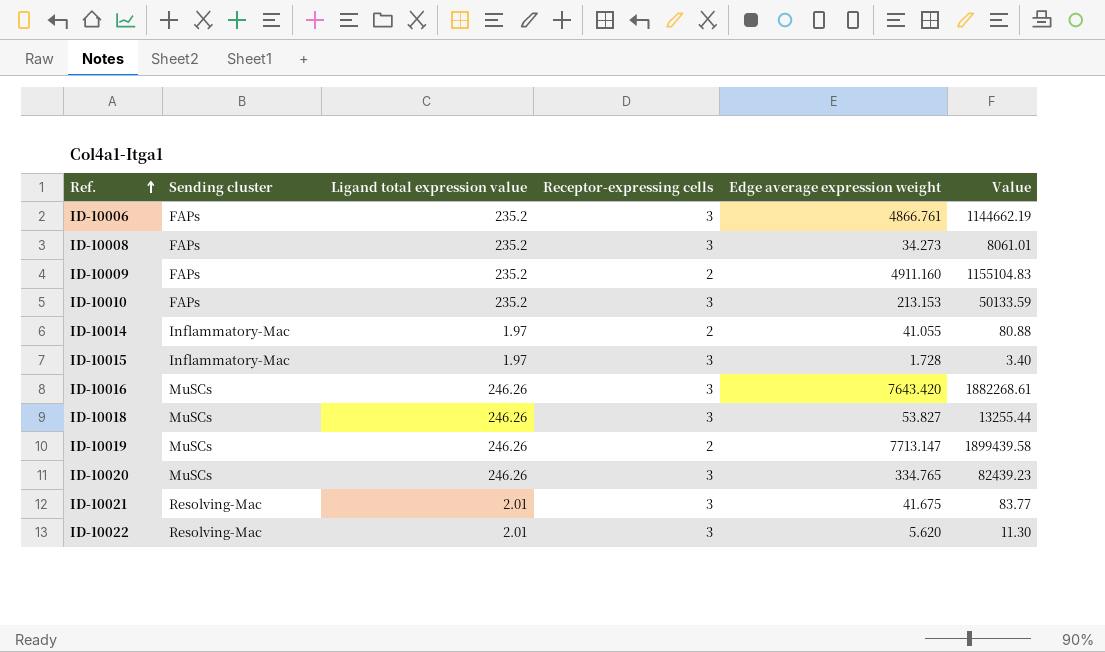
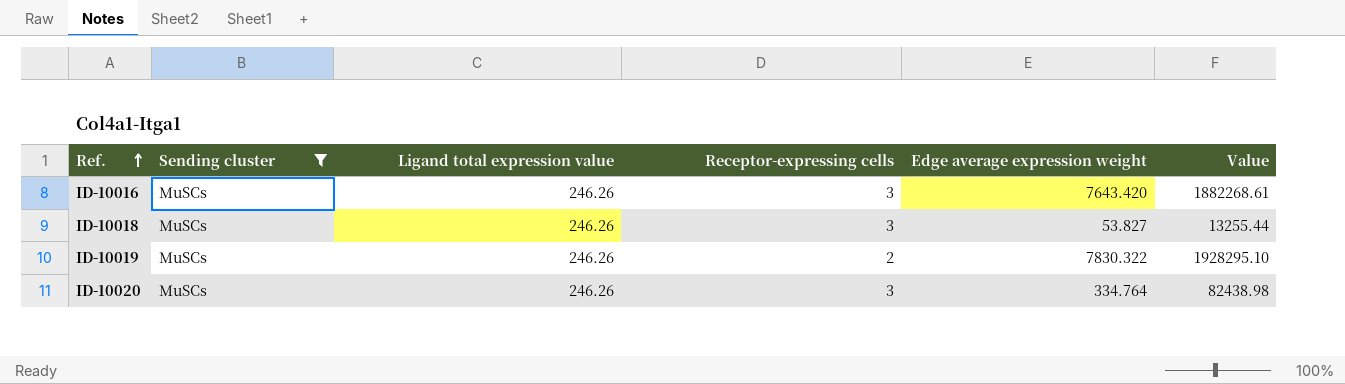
filter: none -> Sending cluster = MuSCs
ID-10019 | Edge average expression weight: 7713.147 -> 7830.322
ID-10019 | Value: 1899439.58 -> 1928295.10
ID-10020 | Edge average expression weight: 334.765 -> 334.764
ID-10020 | Value: 82439.23 -> 82438.98

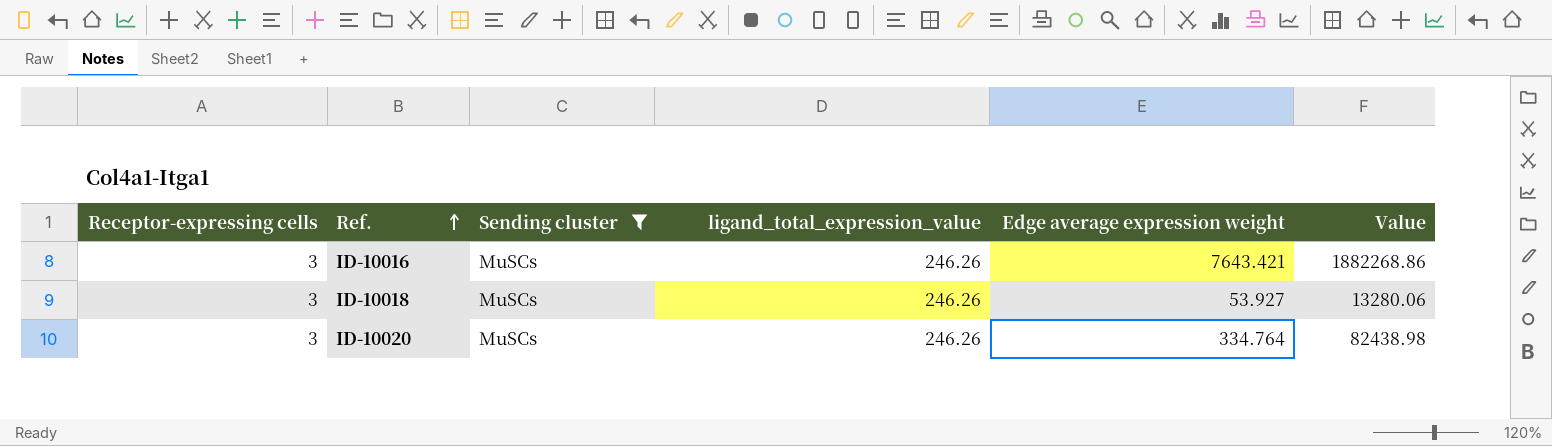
column Receptor-expressing cells | position: 4 -> 1
column name: Ligand total expression value -> ligand_total_expression_value
row ID-10019: MuSCs | 246.26 | 2 | 7830.322 | 1928295.10 -> none
ID-10016 | Edge average expression weight: 7643.420 -> 7643.421
ID-10016 | Value: 1882268.61 -> 1882268.86
ID-10018 | Edge average expression weight: 53.827 -> 53.927
ID-10018 | Value: 13255.44 -> 13280.06

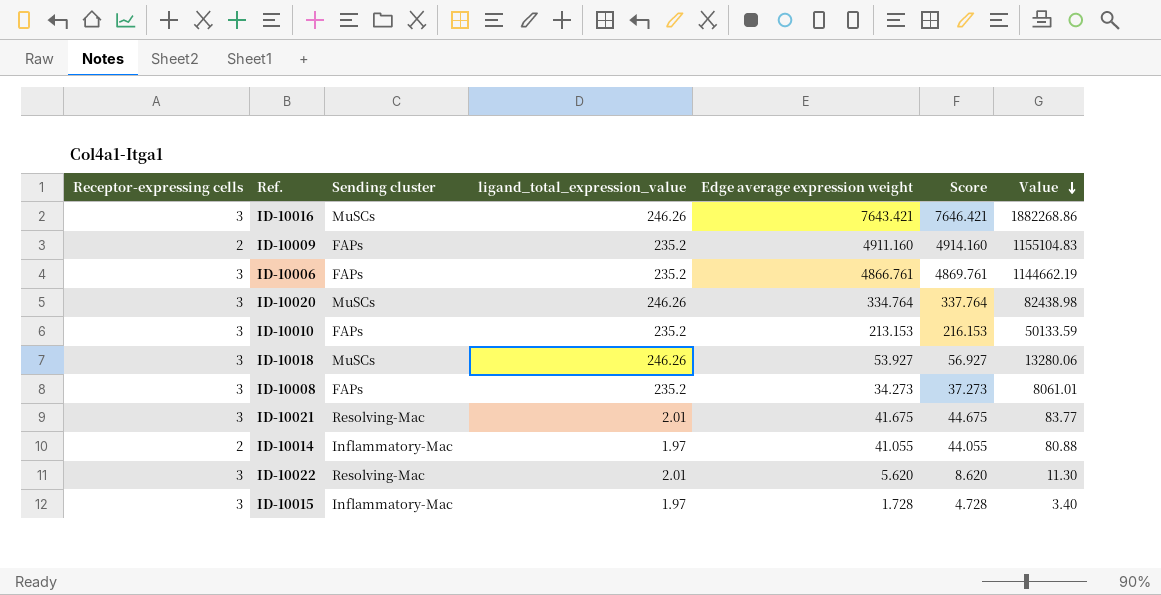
filter: Sending cluster = MuSCs -> none
row order: Ref. ascending -> Value descending
column Score | formula: none -> [Edge average expression weight] + 3

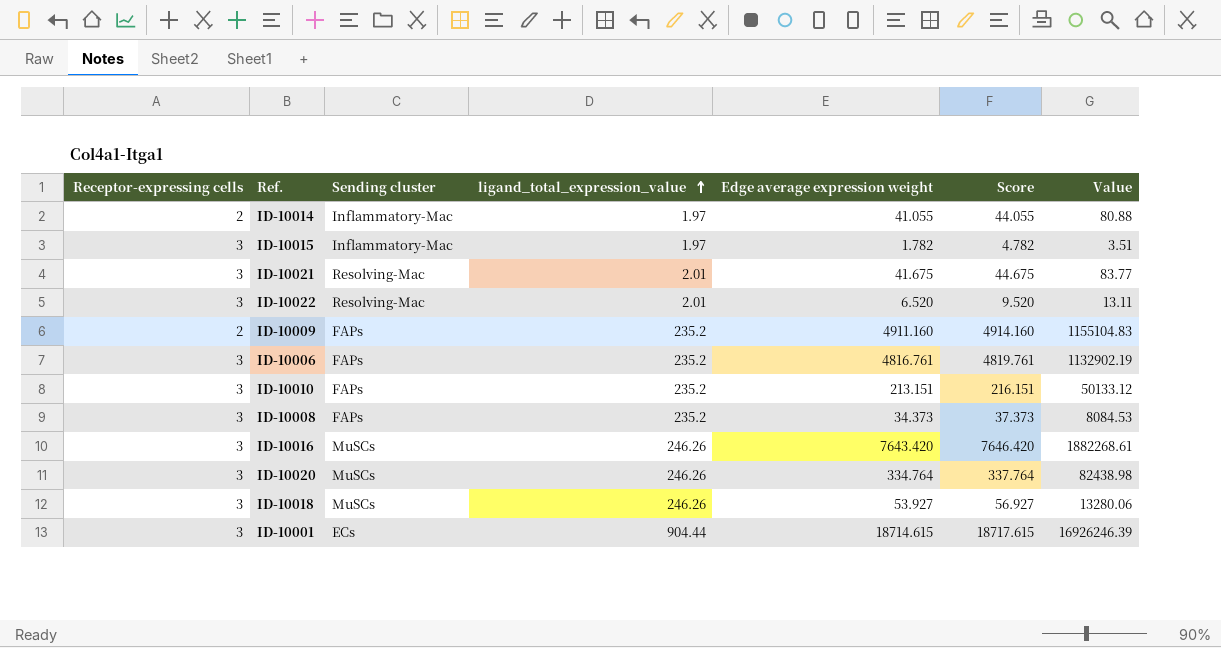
row order: Value descending -> ligand_total_expression_value ascending
ID-10015 | Edge average expression weight: 1.728 -> 1.782
ID-10015 | Score: 4.728 -> 4.782
ID-10015 | Value: 3.40 -> 3.51
ID-10022 | Edge average expression weight: 5.620 -> 6.520
ID-10022 | Score: 8.620 -> 9.520
ID-10022 | Value: 11.30 -> 13.11
ID-10006 | Edge average expression weight: 4866.761 -> 4816.761
ID-10006 | Score: 4869.761 -> 4819.761
ID-10006 | Value: 1144662.19 -> 1132902.19
ID-10010 | Edge average expression weight: 213.153 -> 213.151
ID-10010 | Score: 216.153 -> 216.151
ID-10010 | Value: 50133.59 -> 50133.12
ID-10008 | Edge average expression weight: 34.273 -> 34.373
ID-10008 | Score: 37.273 -> 37.373
ID-10008 | Value: 8061.01 -> 8084.53
ID-10016 | Edge average expression weight: 7643.421 -> 7643.420
ID-10016 | Score: 7646.421 -> 7646.420
ID-10016 | Value: 1882268.86 -> 1882268.61
row ID-10001: none -> 3 | ECs | 904.44 | 18714.615 | 18717.615 | 16926246.39

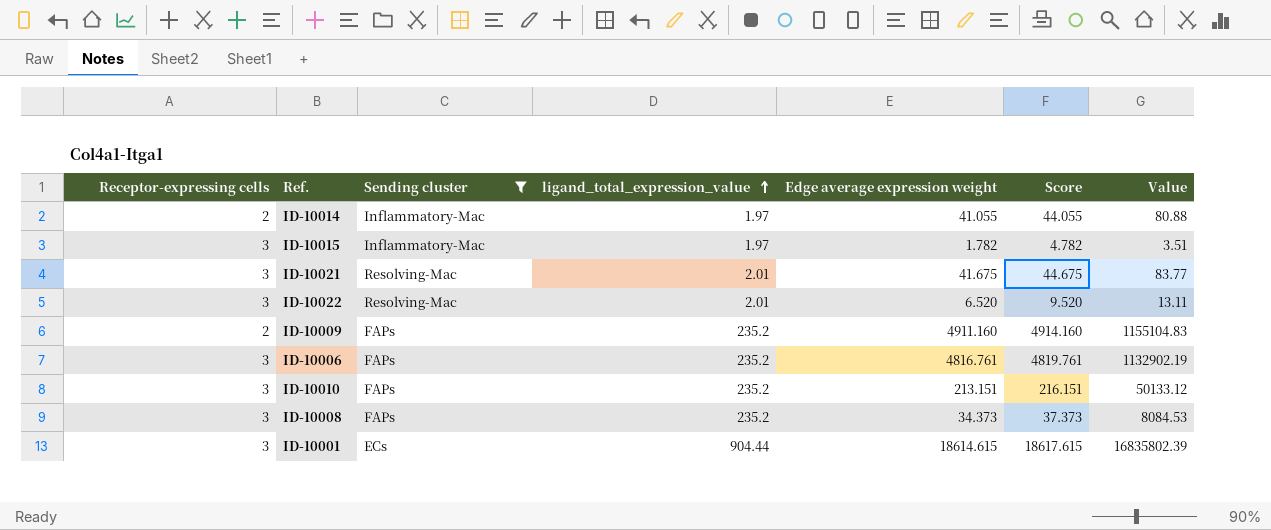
filter: none -> Sending cluster != MuSCs
ID-10001 | Edge average expression weight: 18714.615 -> 18614.615
ID-10001 | Score: 18717.615 -> 18617.615
ID-10001 | Value: 16926246.39 -> 16835802.39

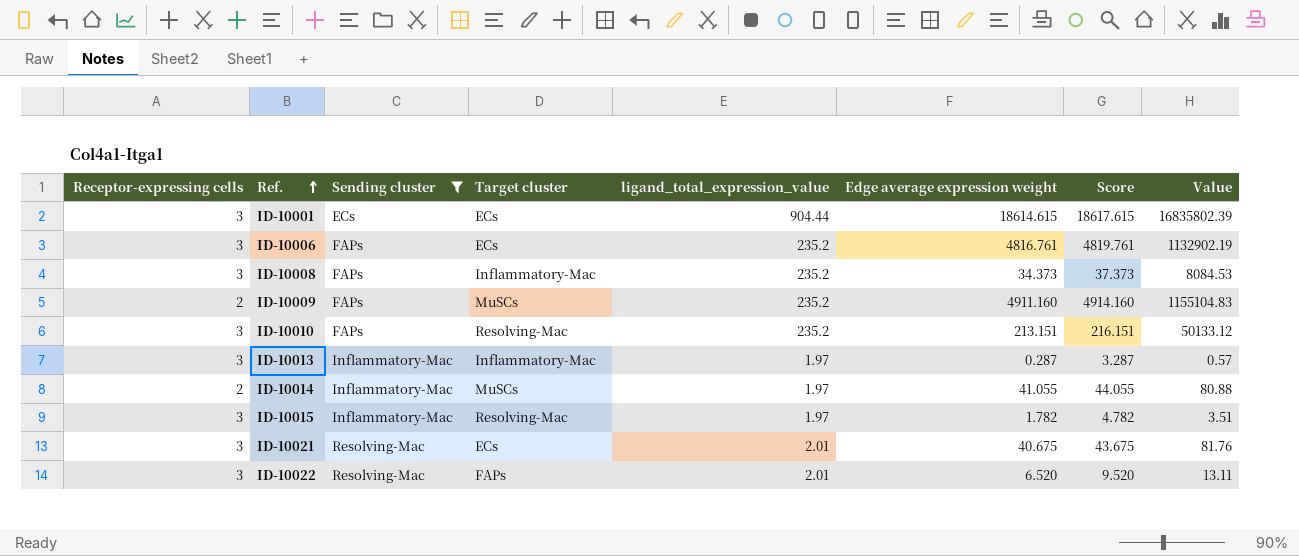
row order: ligand_total_expression_value ascending -> Ref. ascending
column Target cluster | position: none -> 4
row ID-10013: none -> 3 | Inflammatory-Mac | Inflammatory-Mac | 1.97 | 0.287 | 3.287 | 0.57
ID-10021 | Edge average expression weight: 41.675 -> 40.675
ID-10021 | Score: 44.675 -> 43.675
ID-10021 | Value: 83.77 -> 81.76

